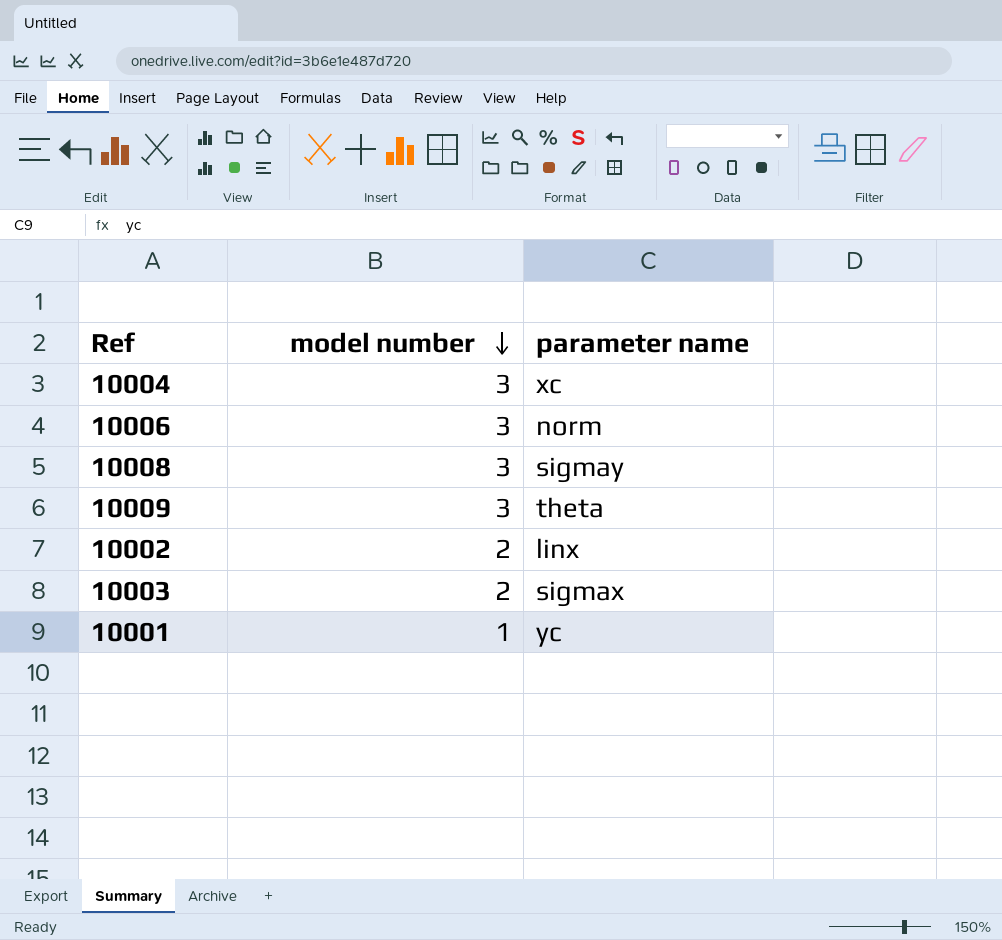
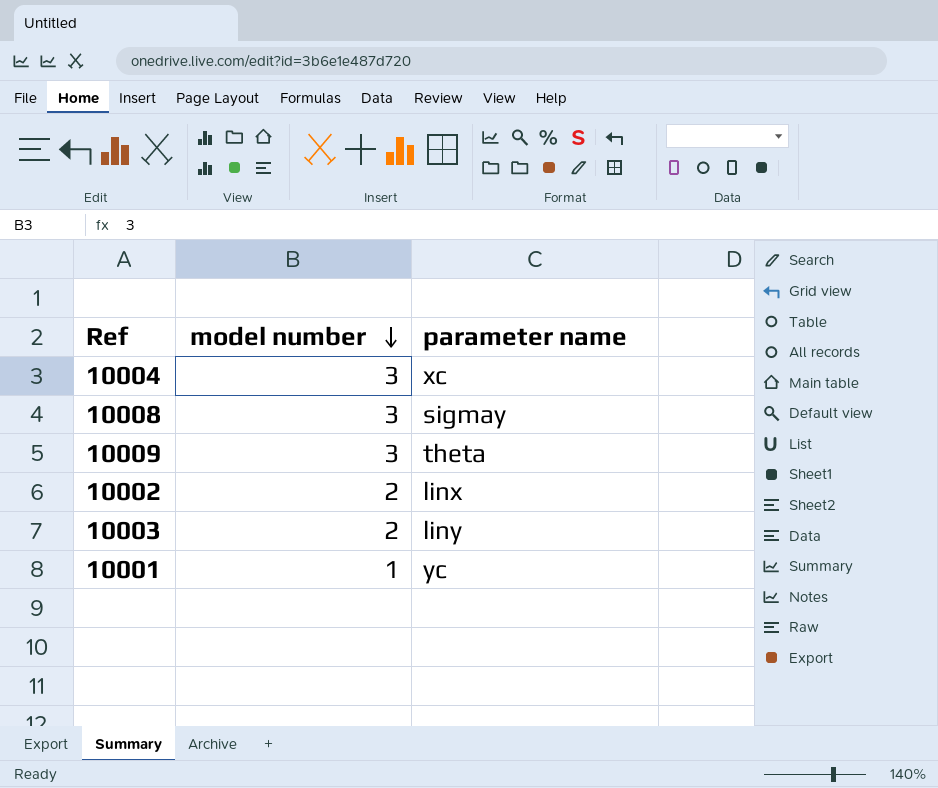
row 10006: 3 | norm -> none
10003 | parameter name: sigmax -> liny

